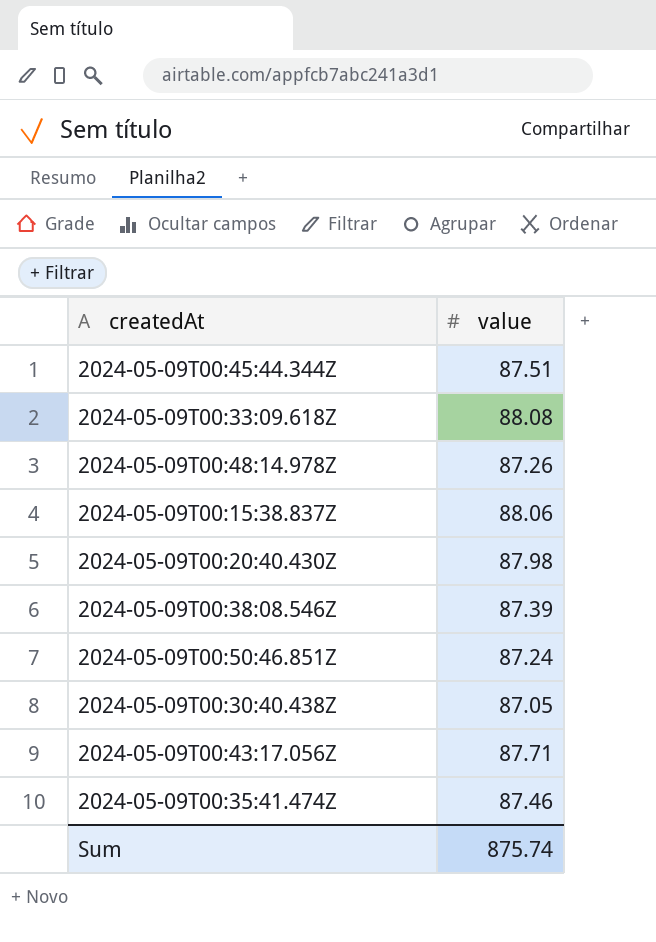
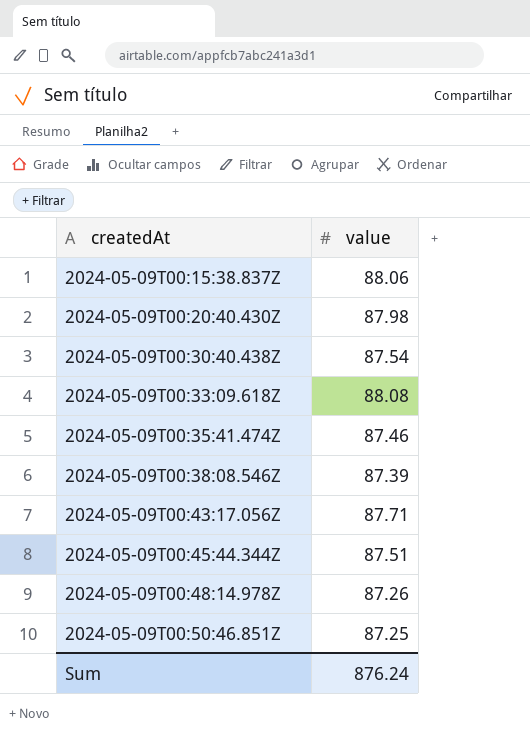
row order: none -> createdAt ascending
2024-05-09T00:30:40.438Z | value: 87.05 -> 87.54
2024-05-09T00:50:46.851Z | value: 87.24 -> 87.25
Sum | value: 875.74 -> 876.24

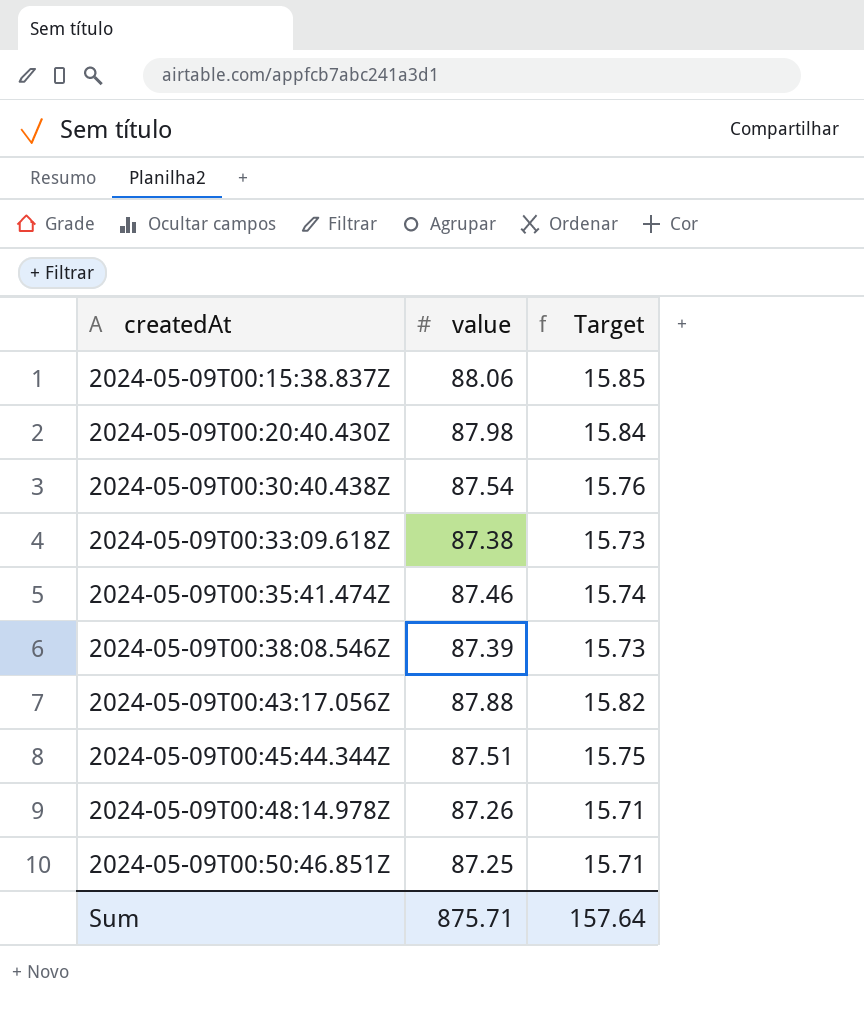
column Target | formula: none -> [value] * 0.18
2024-05-09T00:33:09.618Z | value: 88.08 -> 87.38
2024-05-09T00:43:17.056Z | value: 87.71 -> 87.88
Sum | value: 876.24 -> 875.71

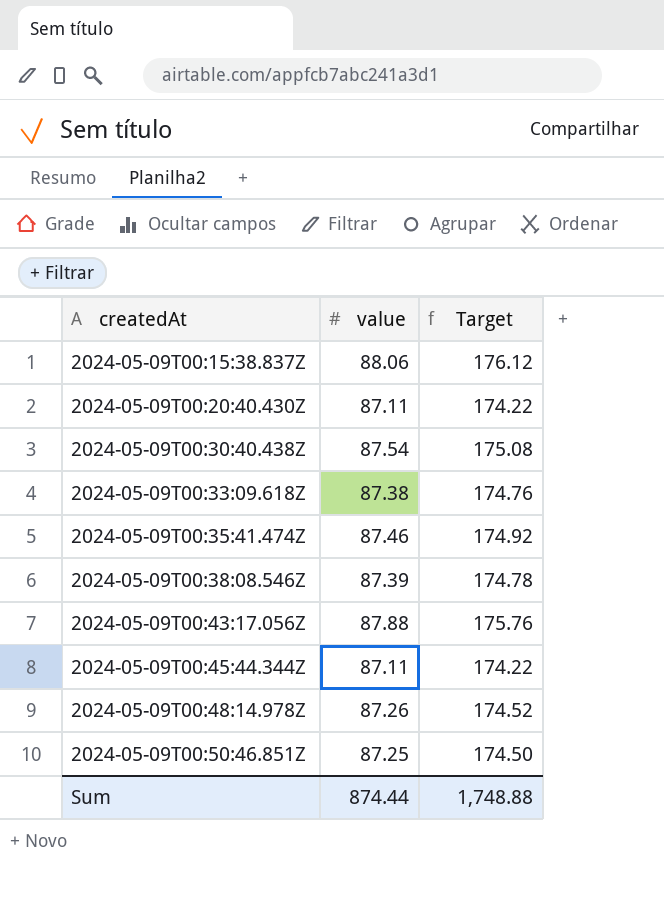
column Target | formula: [value] * 0.18 -> [value] * 2
2024-05-09T00:20:40.430Z | value: 87.98 -> 87.11
2024-05-09T00:45:44.344Z | value: 87.51 -> 87.11
Sum | value: 875.71 -> 874.44
Sum | Target: 157.64 -> 1,748.88

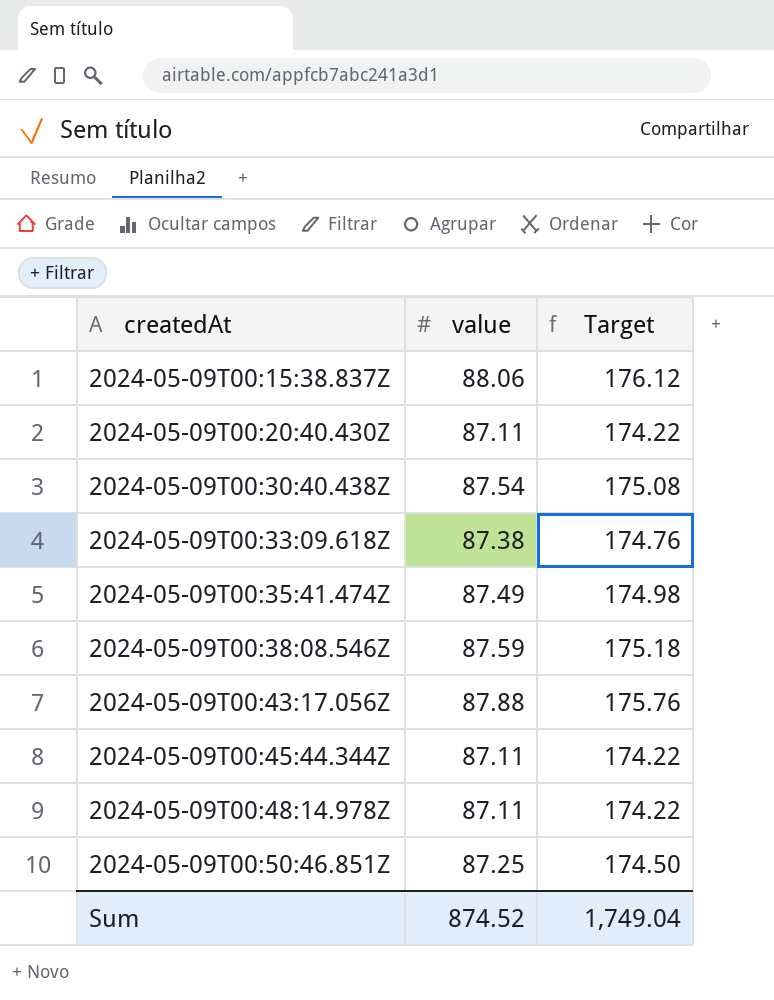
2024-05-09T00:35:41.474Z | value: 87.46 -> 87.49
2024-05-09T00:35:41.474Z | Target: 174.92 -> 174.98
2024-05-09T00:38:08.546Z | value: 87.39 -> 87.59
2024-05-09T00:38:08.546Z | Target: 174.78 -> 175.18
2024-05-09T00:48:14.978Z | value: 87.26 -> 87.11
2024-05-09T00:48:14.978Z | Target: 174.52 -> 174.22
Sum | value: 874.44 -> 874.52
Sum | Target: 1,748.88 -> 1,749.04

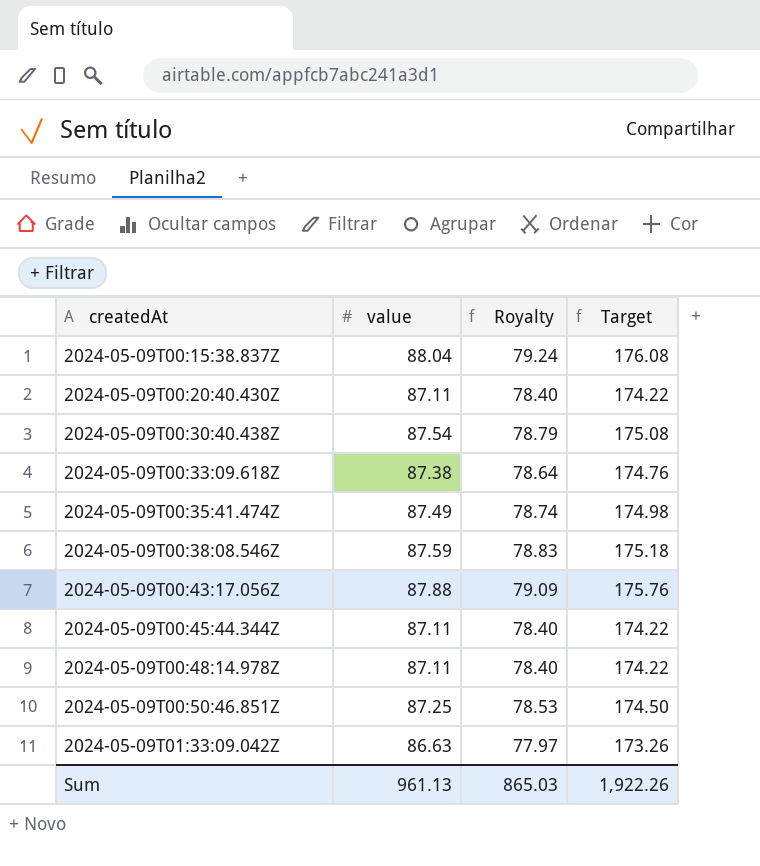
column Royalty | formula: none -> [value] * 0.9
2024-05-09T00:15:38.837Z | value: 88.06 -> 88.04
2024-05-09T00:15:38.837Z | Target: 176.12 -> 176.08
row 2024-05-09T01:33:09.042Z: none -> 86.63 | 77.97 | 173.26
Sum | value: 874.52 -> 961.13
Sum | Target: 1,749.04 -> 1,922.26

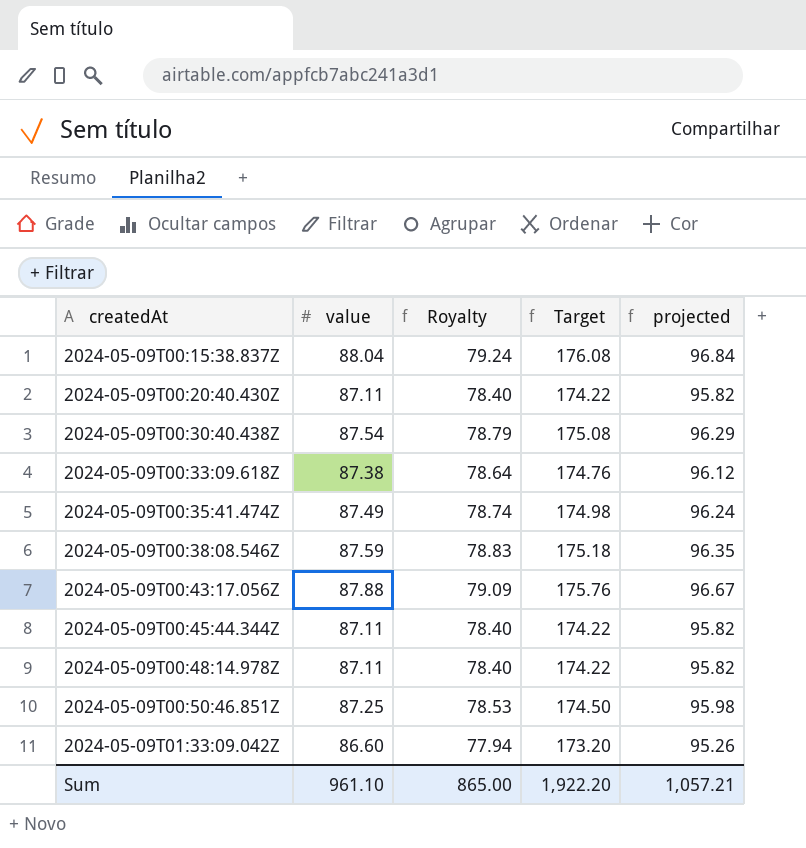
column projected | formula: none -> [value] * 1.1
2024-05-09T01:33:09.042Z | value: 86.63 -> 86.60
2024-05-09T01:33:09.042Z | Royalty: 77.97 -> 77.94
2024-05-09T01:33:09.042Z | Target: 173.26 -> 173.20
Sum | value: 961.13 -> 961.10
Sum | Royalty: 865.03 -> 865.00
Sum | Target: 1,922.26 -> 1,922.20

